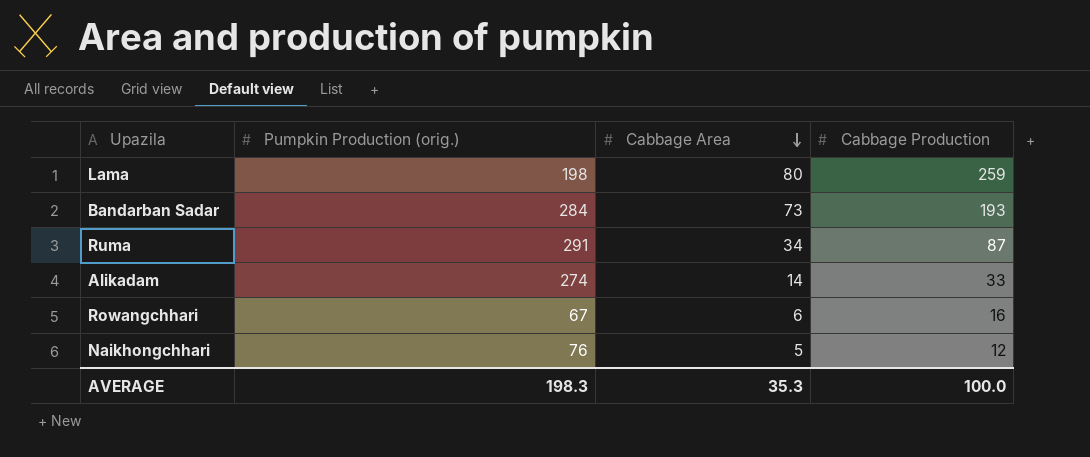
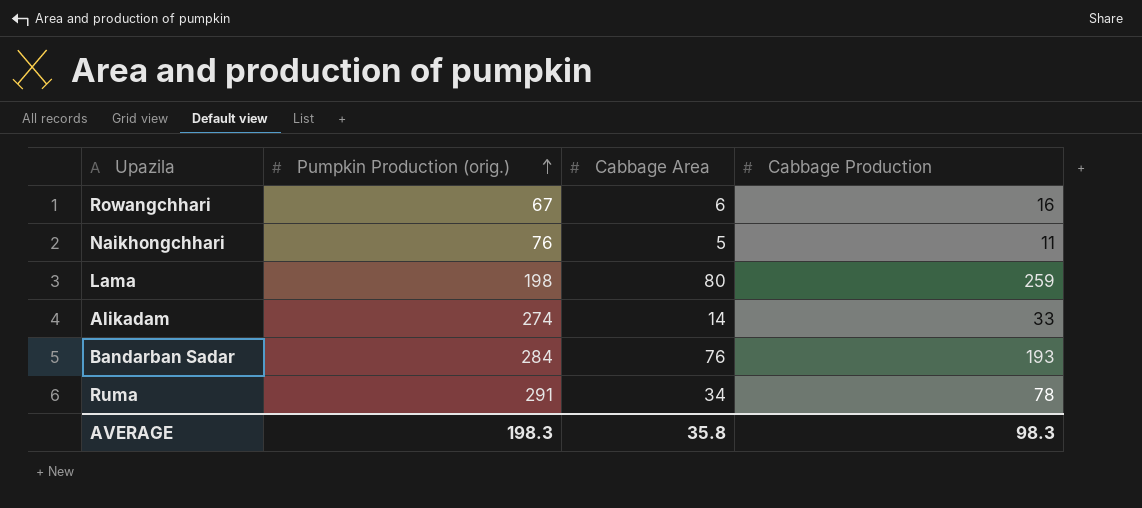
row order: Cabbage Area descending -> Pumpkin Production (orig.) ascending
Naikhongchhari | Cabbage Production: 12 -> 11
Bandarban Sadar | Cabbage Area: 73 -> 76
Ruma | Cabbage Production: 87 -> 78
AVERAGE | Cabbage Area: 35.3 -> 35.8
AVERAGE | Cabbage Production: 100.0 -> 98.3

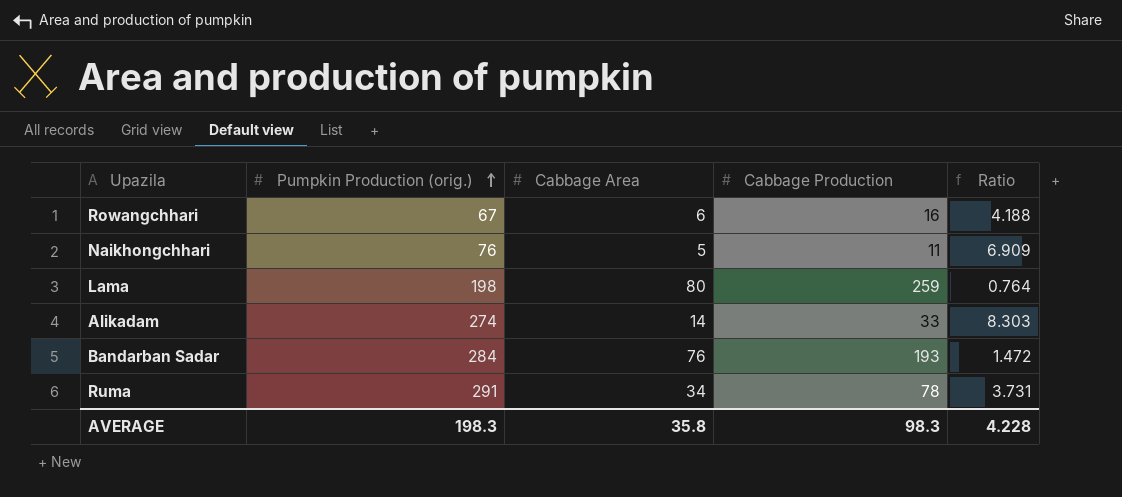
column Ratio | formula: none -> [Pumpkin Production (orig.)] / [Cabbage Production]

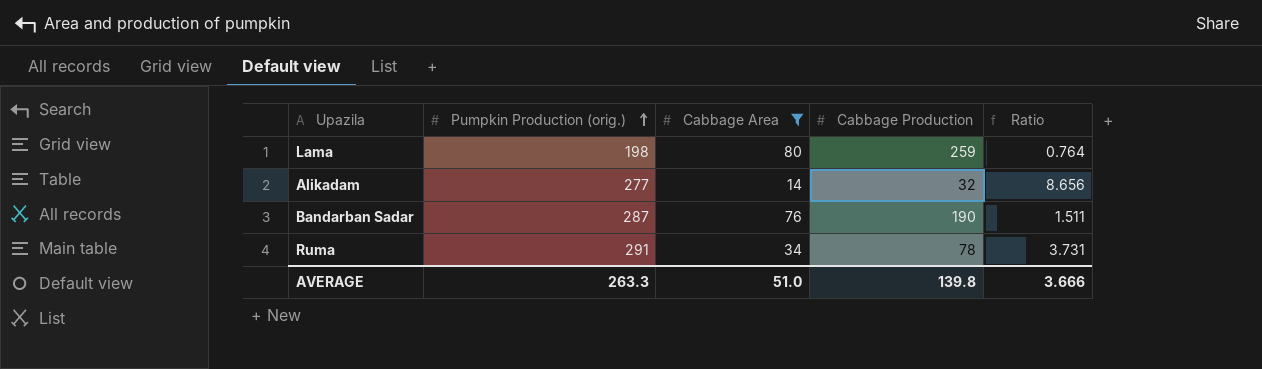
filter: none -> Cabbage Area >= 14
Alikadam | Pumpkin Production (orig.): 274 -> 277
Alikadam | Cabbage Production: 33 -> 32
Alikadam | Ratio: 8.303 -> 8.656
Bandarban Sadar | Pumpkin Production (orig.): 284 -> 287
Bandarban Sadar | Cabbage Production: 193 -> 190
Bandarban Sadar | Ratio: 1.472 -> 1.511
AVERAGE | Pumpkin Production (orig.): 198.3 -> 263.3
AVERAGE | Cabbage Area: 35.8 -> 51.0
AVERAGE | Cabbage Production: 98.3 -> 139.8
AVERAGE | Ratio: 4.228 -> 3.666

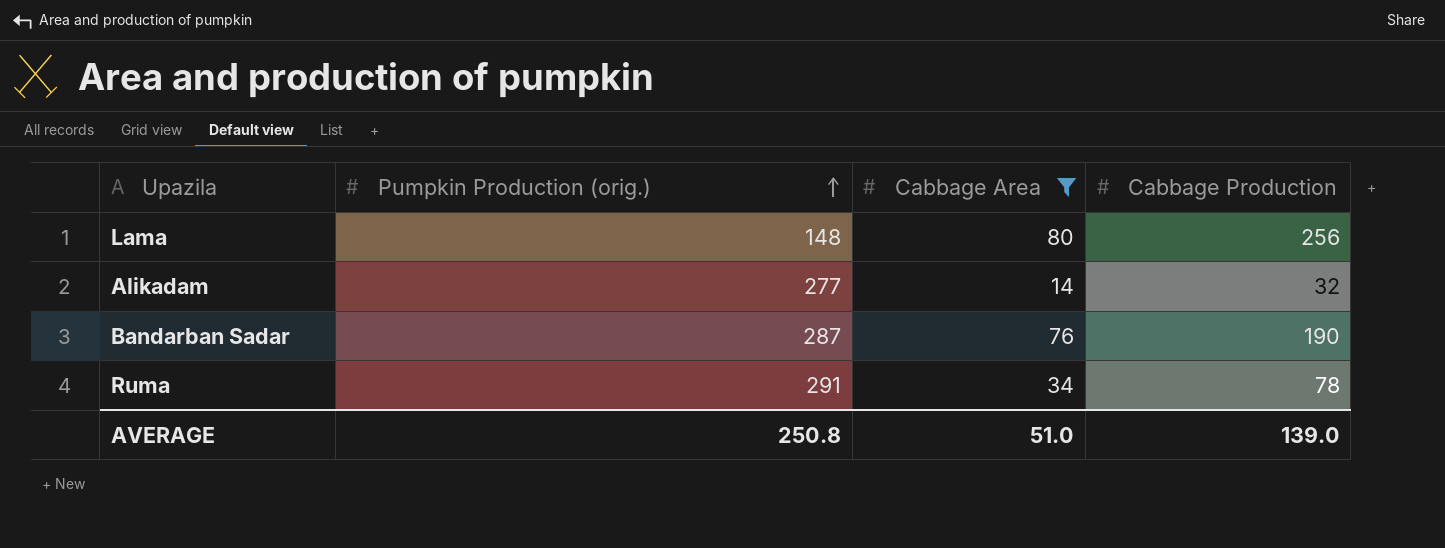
column Ratio | formula: [Pumpkin Production (orig.)] / [Cabbage Production] -> none
Lama | Pumpkin Production (orig.): 198 -> 148
Lama | Cabbage Production: 259 -> 256
AVERAGE | Pumpkin Production (orig.): 263.3 -> 250.8
AVERAGE | Cabbage Production: 139.8 -> 139.0

